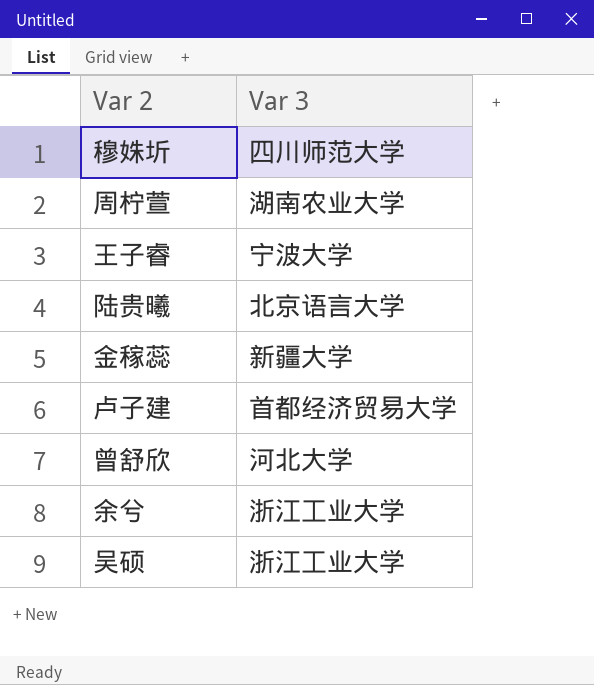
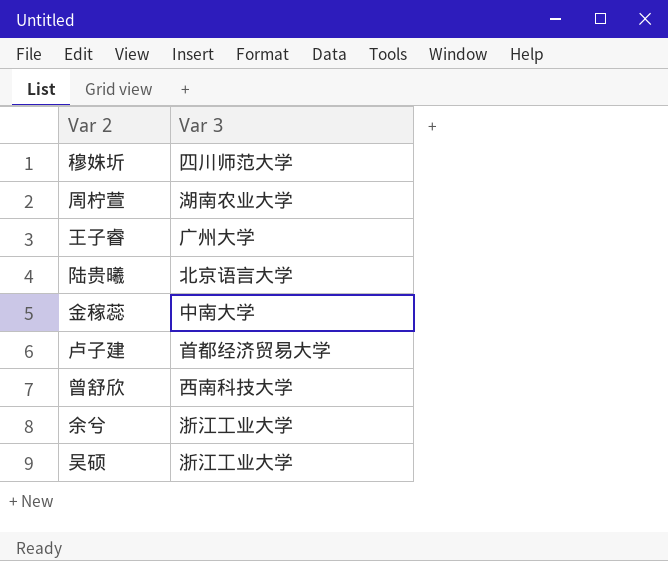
王子睿 | Var 3: 宁波大学 -> 广州大学
金稼蕊 | Var 3: 新疆大学 -> 中南大学
曾舒欣 | Var 3: 河北大学 -> 西南科技大学

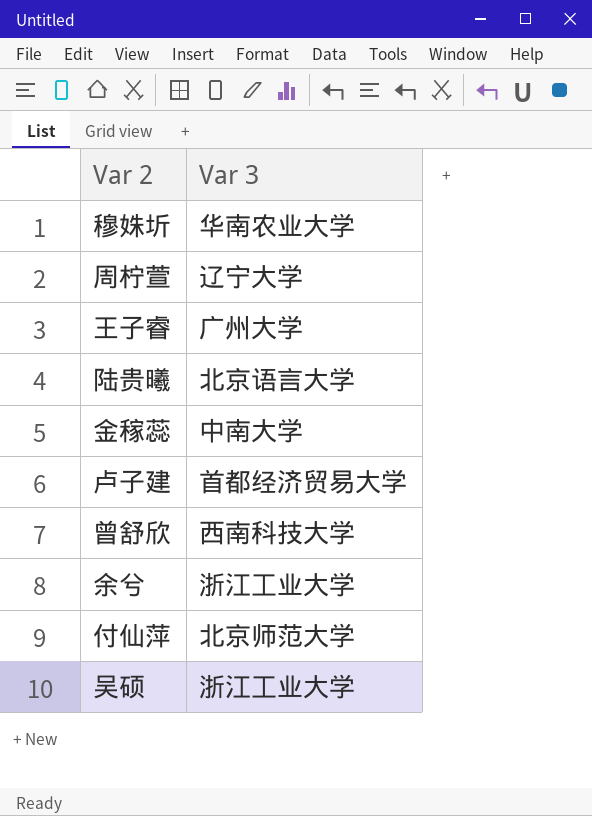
穆姝圻 | Var 3: 四川师范大学 -> 华南农业大学
周柠萱 | Var 3: 湖南农业大学 -> 辽宁大学
row 付仙萍: none -> 北京师范大学

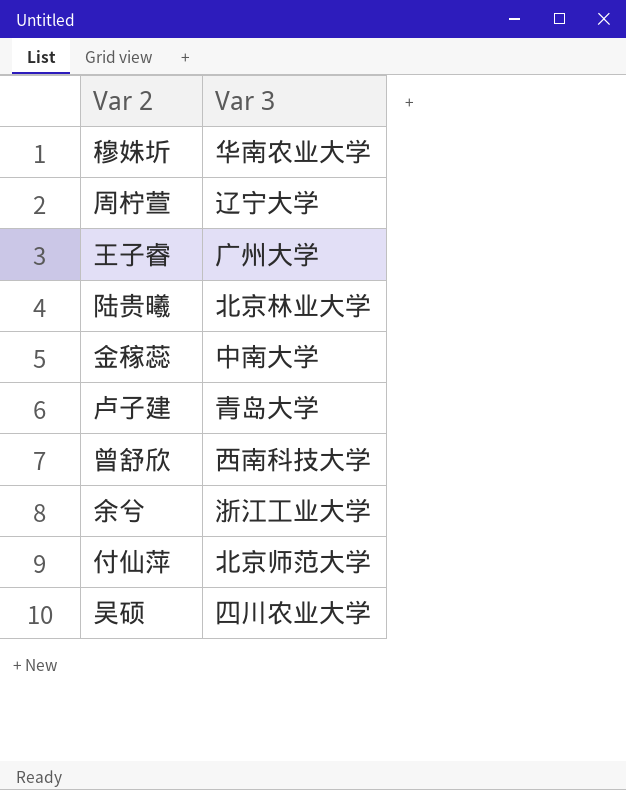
陆贵曦 | Var 3: 北京语言大学 -> 北京林业大学
卢子建 | Var 3: 首都经济贸易大学 -> 青岛大学
吴硕 | Var 3: 浙江工业大学 -> 四川农业大学

